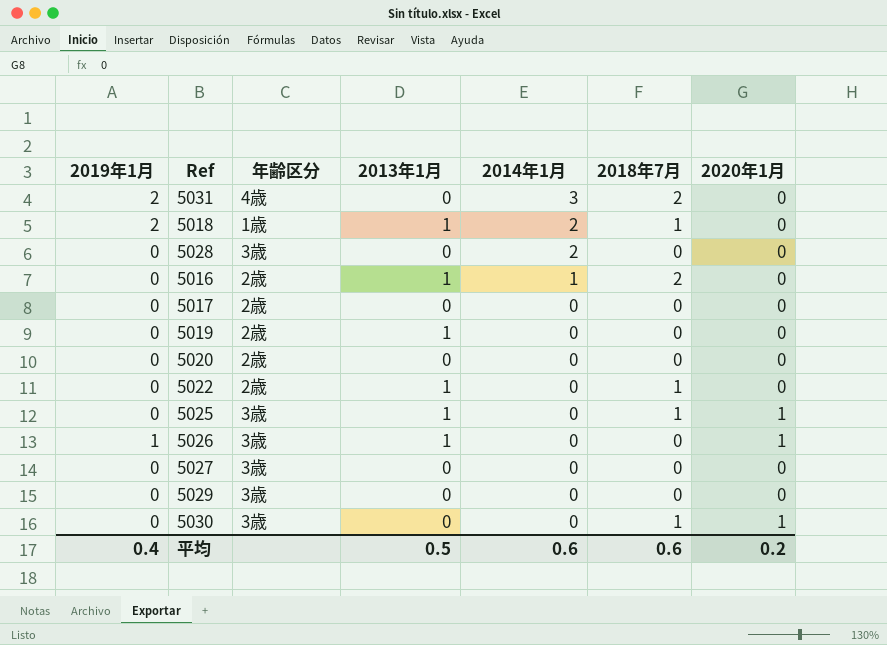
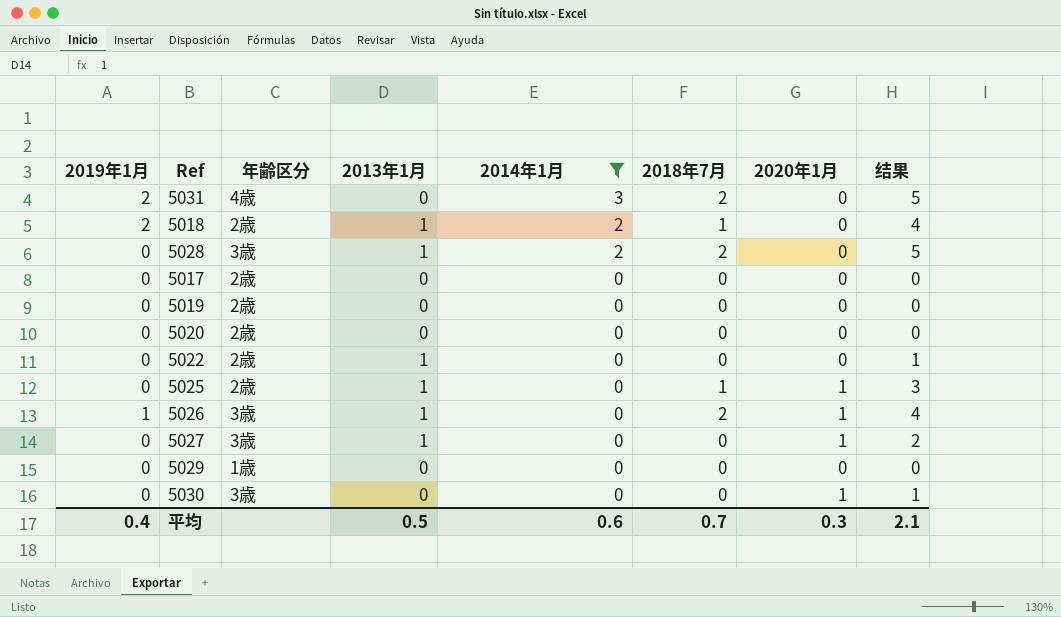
filter: none -> 2014年1月 != 1
column 结果 | formula: none -> [2013年1月] + [2014年1月] + [2018年7月] + [2020年1月]
5018 | 年齢区分: 1歳 -> 2歳
5028 | 2013年1月: 0 -> 1
5028 | 2018年7月: 0 -> 2
5019 | 2013年1月: 1 -> 0
5022 | 2018年7月: 1 -> 0
5025 | 年齢区分: 3歳 -> 2歳
5026 | 2018年7月: 0 -> 2
5027 | 2013年1月: 0 -> 1
5027 | 2020年1月: 0 -> 1
5029 | 年齢区分: 3歳 -> 1歳
5030 | 2018年7月: 1 -> 0
平均 | 2018年7月: 0.6 -> 0.7
平均 | 2020年1月: 0.2 -> 0.3

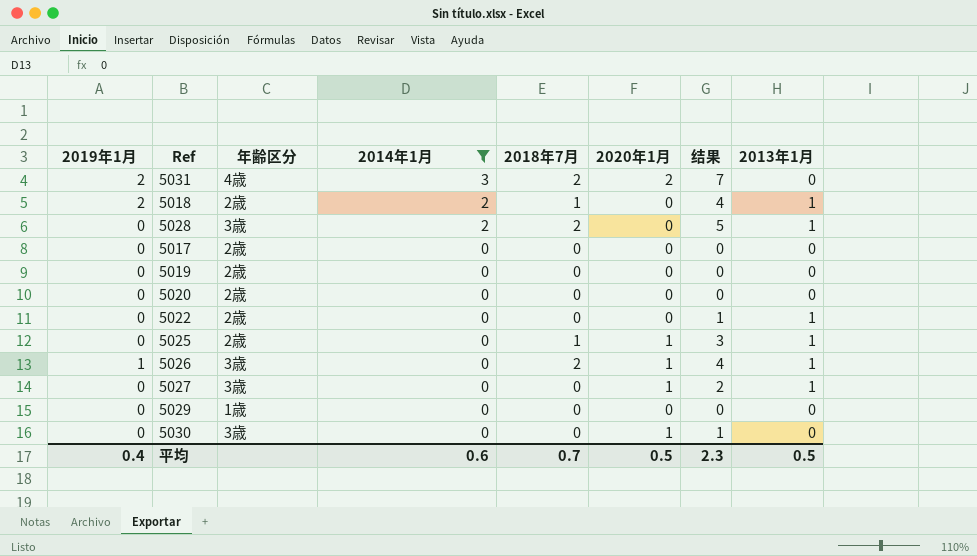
column 2013年1月 | position: 4 -> 8
5031 | 2020年1月: 0 -> 2
5031 | 结果: 5 -> 7
平均 | 2020年1月: 0.3 -> 0.5
平均 | 结果: 2.1 -> 2.3

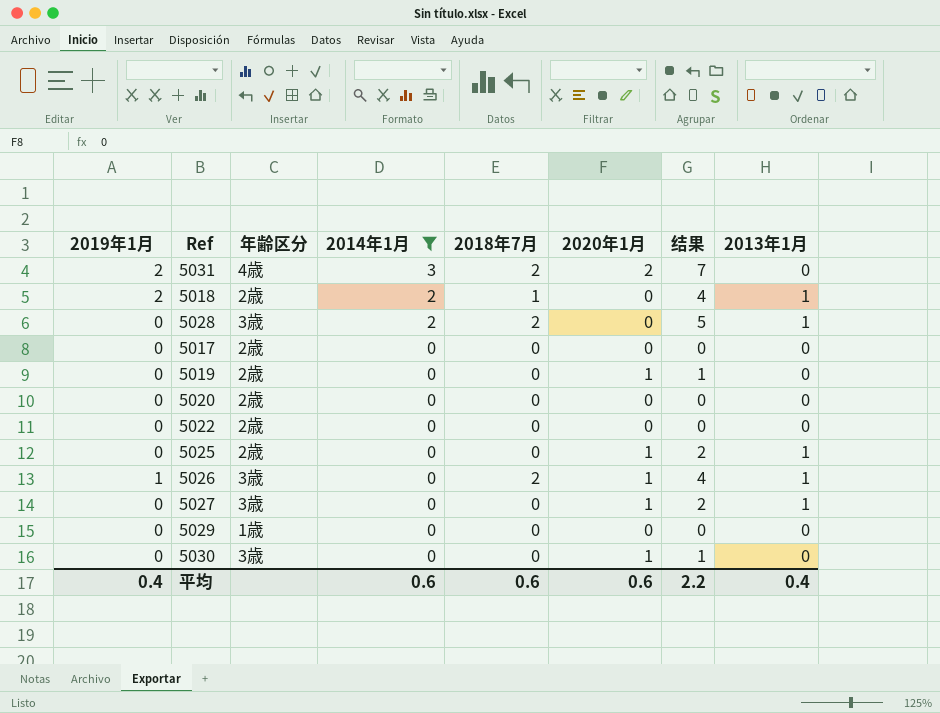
5019 | 2020年1月: 0 -> 1
5019 | 结果: 0 -> 1
5022 | 结果: 1 -> 0
5022 | 2013年1月: 1 -> 0
5025 | 2018年7月: 1 -> 0
5025 | 结果: 3 -> 2
平均 | 2018年7月: 0.7 -> 0.6
平均 | 2020年1月: 0.5 -> 0.6
平均 | 结果: 2.3 -> 2.2
平均 | 2013年1月: 0.5 -> 0.4

